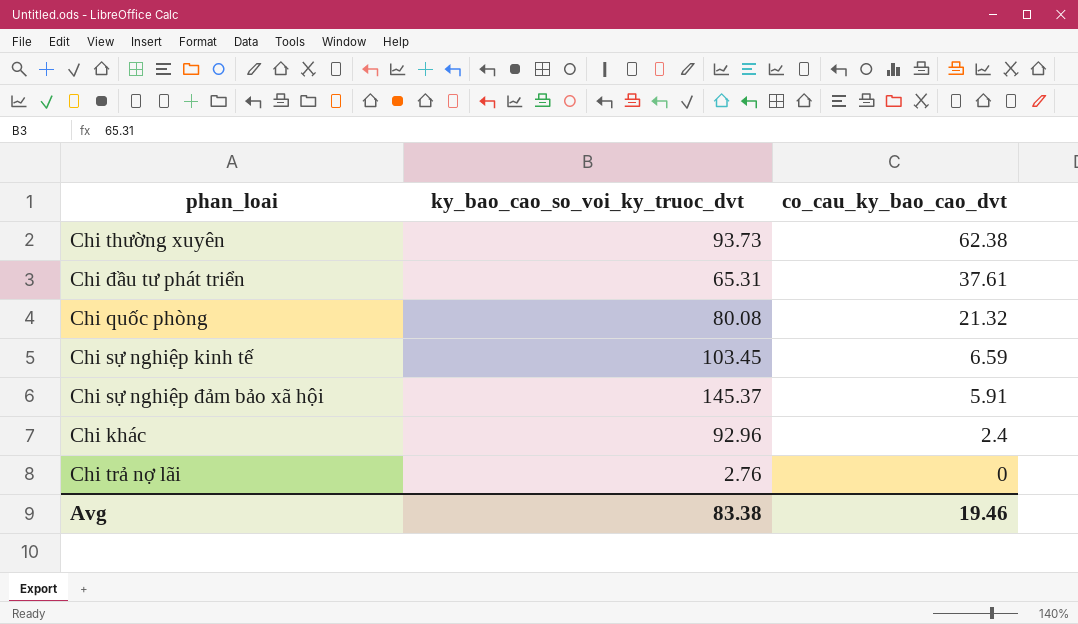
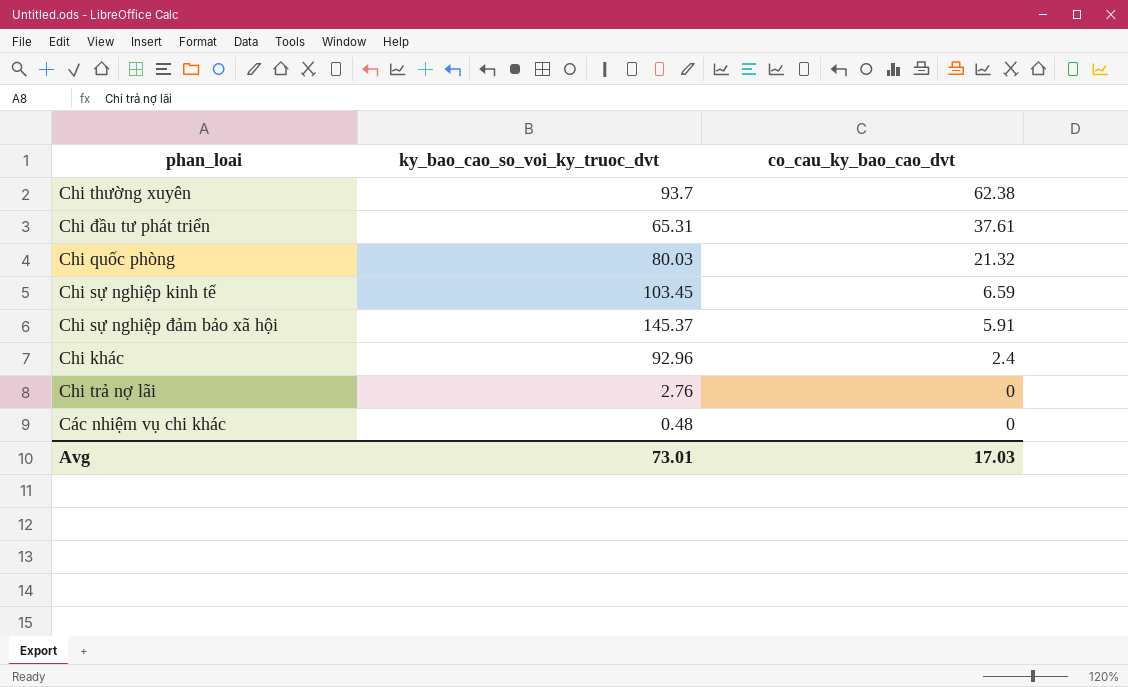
Chi thường xuyên | ky_bao_cao_so_voi_ky_truoc_dvt: 93.73 -> 93.7
Chi quốc phòng | ky_bao_cao_so_voi_ky_truoc_dvt: 80.08 -> 80.03
row Các nhiệm vụ chi khác: none -> 0.48 | 0
Avg | ky_bao_cao_so_voi_ky_truoc_dvt: 83.38 -> 73.01
Avg | co_cau_ky_bao_cao_dvt: 19.46 -> 17.03

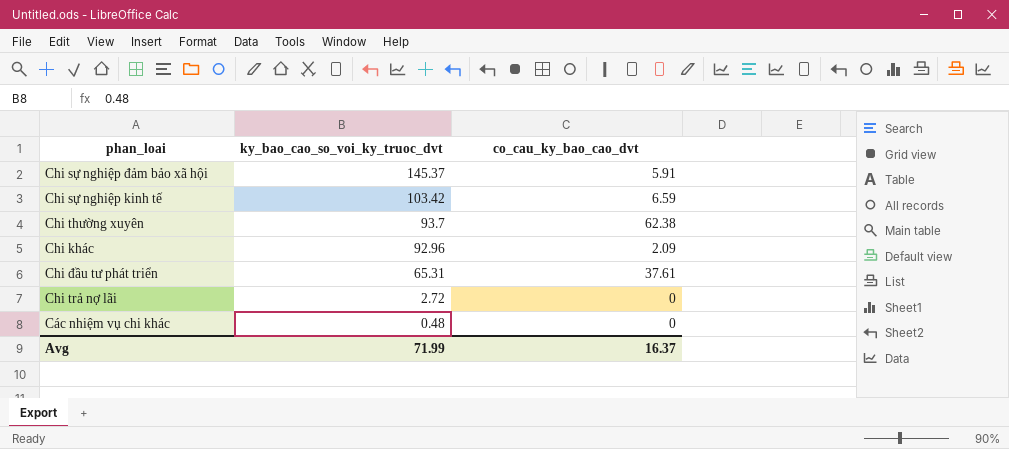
row order: co_cau_ky_bao_cao_dvt descending -> ky_bao_cao_so_voi_ky_truoc_dvt descending
row Chi quốc phòng: 80.03 | 21.32 -> none
Chi sự nghiệp kinh tế | ky_bao_cao_so_voi_ky_truoc_dvt: 103.45 -> 103.42
Chi khác | co_cau_ky_bao_cao_dvt: 2.4 -> 2.09
Chi trả nợ lãi | ky_bao_cao_so_voi_ky_truoc_dvt: 2.76 -> 2.72
Avg | ky_bao_cao_so_voi_ky_truoc_dvt: 73.01 -> 71.99
Avg | co_cau_ky_bao_cao_dvt: 17.03 -> 16.37

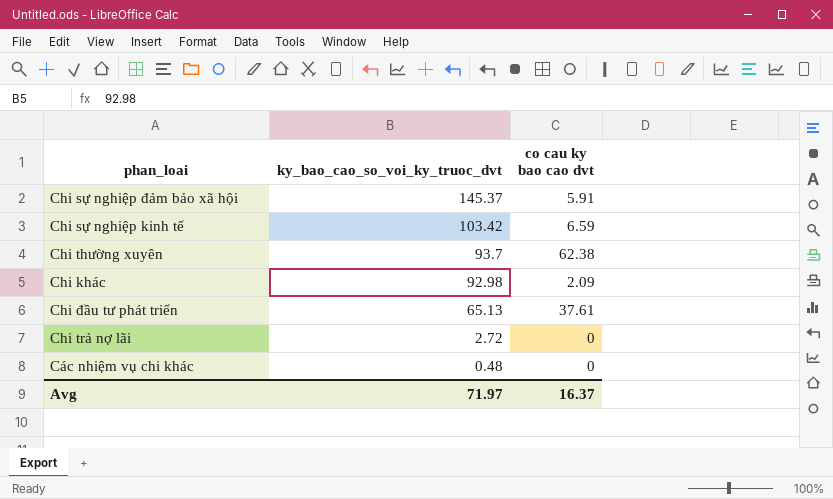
column name: co_cau_ky_bao_cao_dvt -> co cau ky bao cao dvt
Chi khác | ky_bao_cao_so_voi_ky_truoc_dvt: 92.96 -> 92.98
Chi đầu tư phát triển | ky_bao_cao_so_voi_ky_truoc_dvt: 65.31 -> 65.13
Avg | ky_bao_cao_so_voi_ky_truoc_dvt: 71.99 -> 71.97

